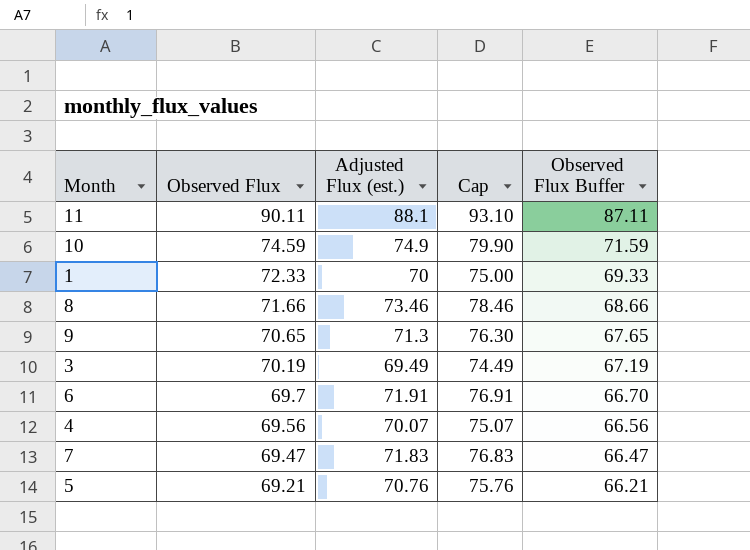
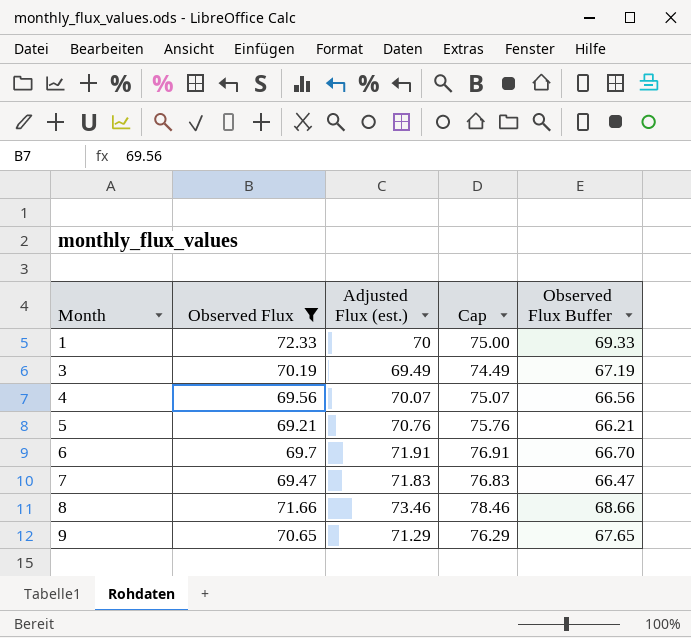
filter: none -> Observed Flux <= 72.33
row order: Observed Flux descending -> Month ascending
9 | Adjusted Flux (est.): 71.3 -> 71.29
9 | Cap: 76.30 -> 76.29

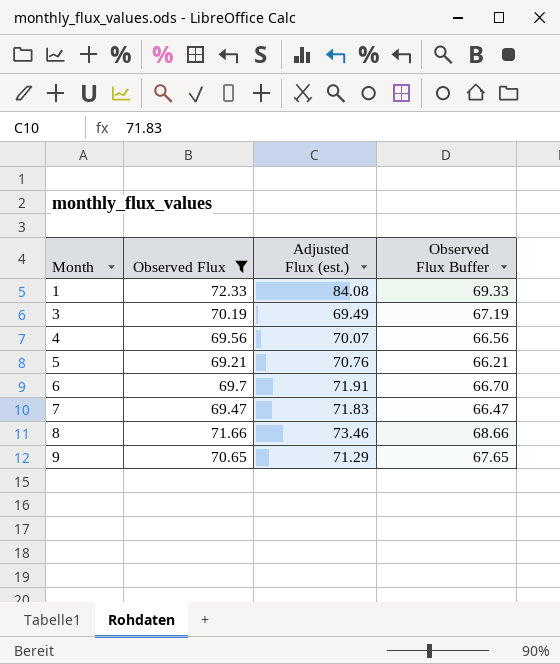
column Cap | formula: [Adjusted Flux (est.)] + 5 -> none
1 | Adjusted Flux (est.): 70 -> 84.08

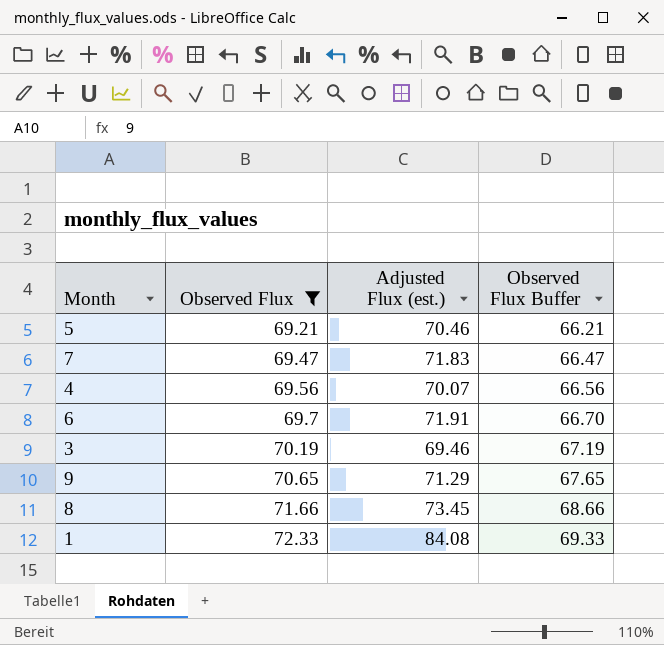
row order: Month ascending -> Observed Flux ascending
5 | Adjusted Flux (est.): 70.76 -> 70.46
3 | Adjusted Flux (est.): 69.49 -> 69.46
8 | Adjusted Flux (est.): 73.46 -> 73.45

